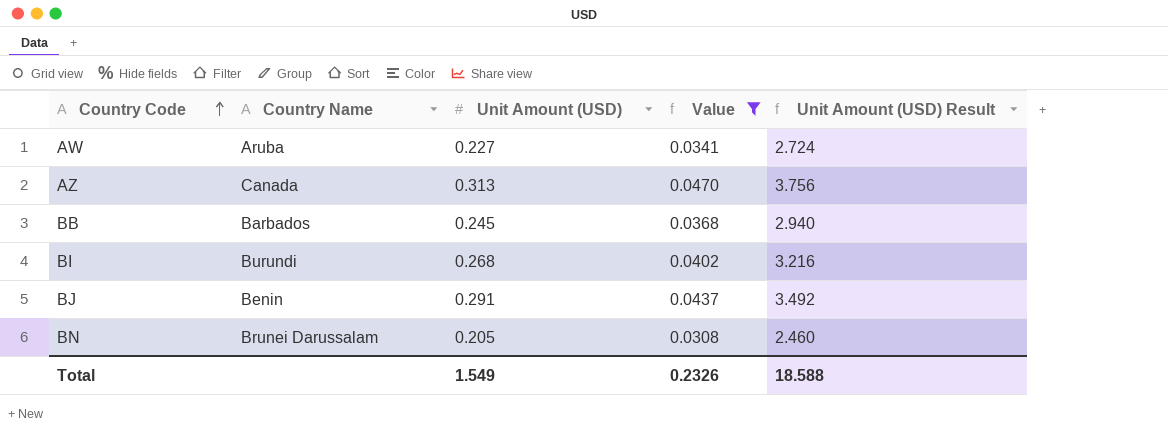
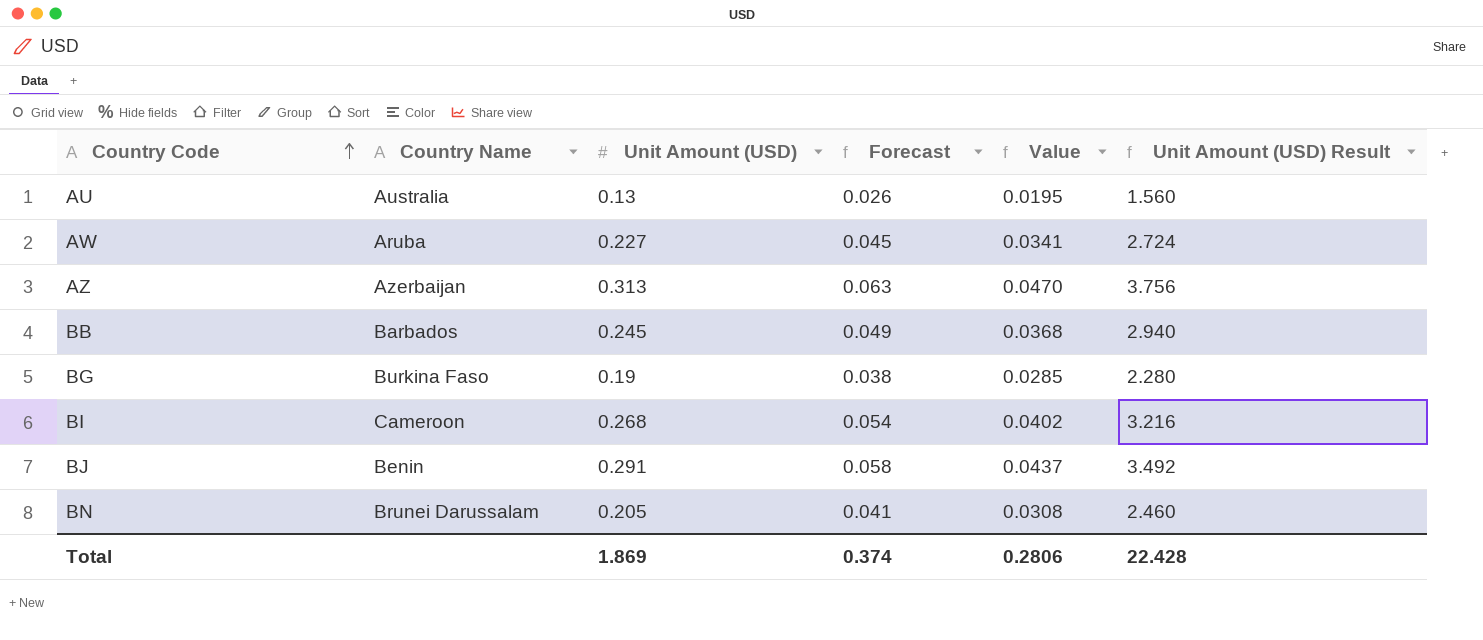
filter: Value >= 0.0308 -> none
column Forecast | formula: none -> [Unit Amount (USD)] * 0.2
AZ | Country Name: Canada -> Azerbaijan
BI | Country Name: Burundi -> Cameroon
Total | Unit Amount (USD): 1.549 -> 1.869
Total | Value: 0.2326 -> 0.2806
Total | Unit Amount (USD) Result: 18.588 -> 22.428

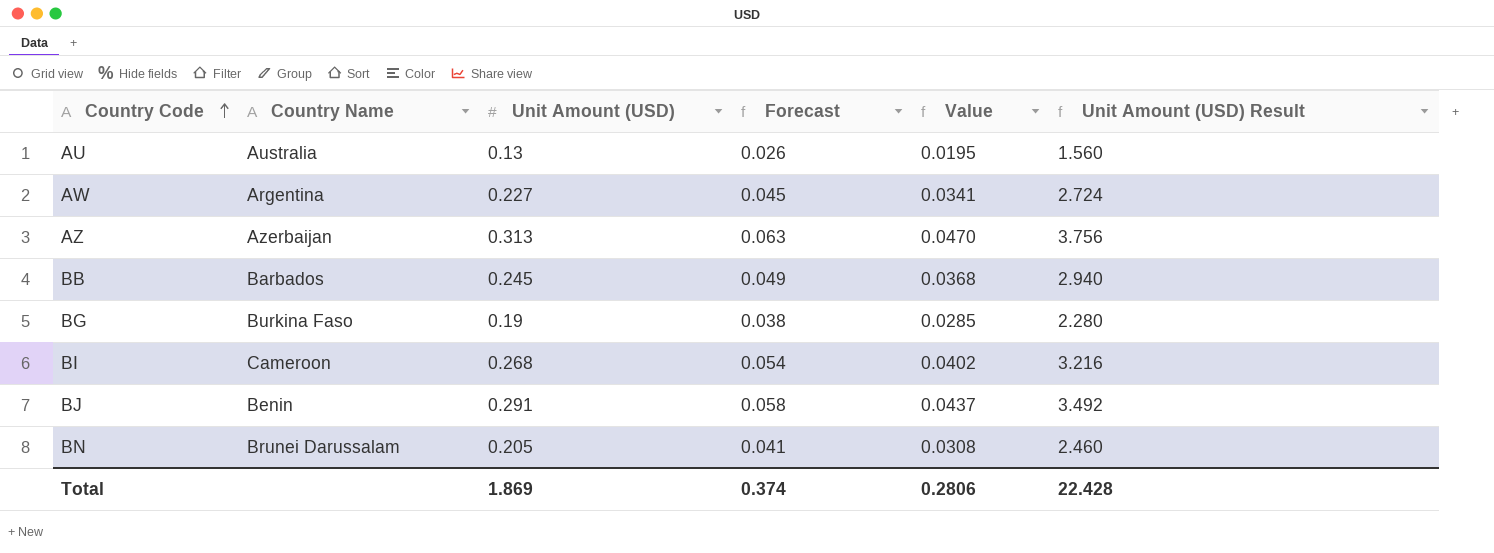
AW | Country Name: Aruba -> Argentina

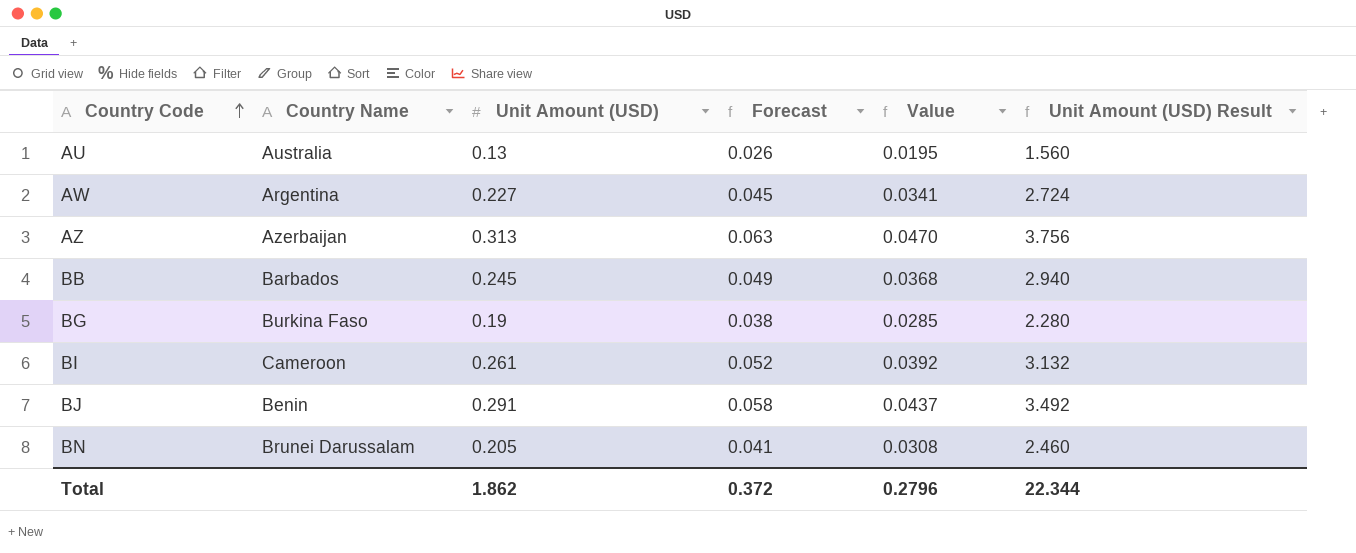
BI | Unit Amount (USD): 0.268 -> 0.261
BI | Forecast: 0.054 -> 0.052
BI | Value: 0.0402 -> 0.0392
BI | Unit Amount (USD) Result: 3.216 -> 3.132
Total | Unit Amount (USD): 1.869 -> 1.862
Total | Forecast: 0.374 -> 0.372
Total | Value: 0.2806 -> 0.2796
Total | Unit Amount (USD) Result: 22.428 -> 22.344

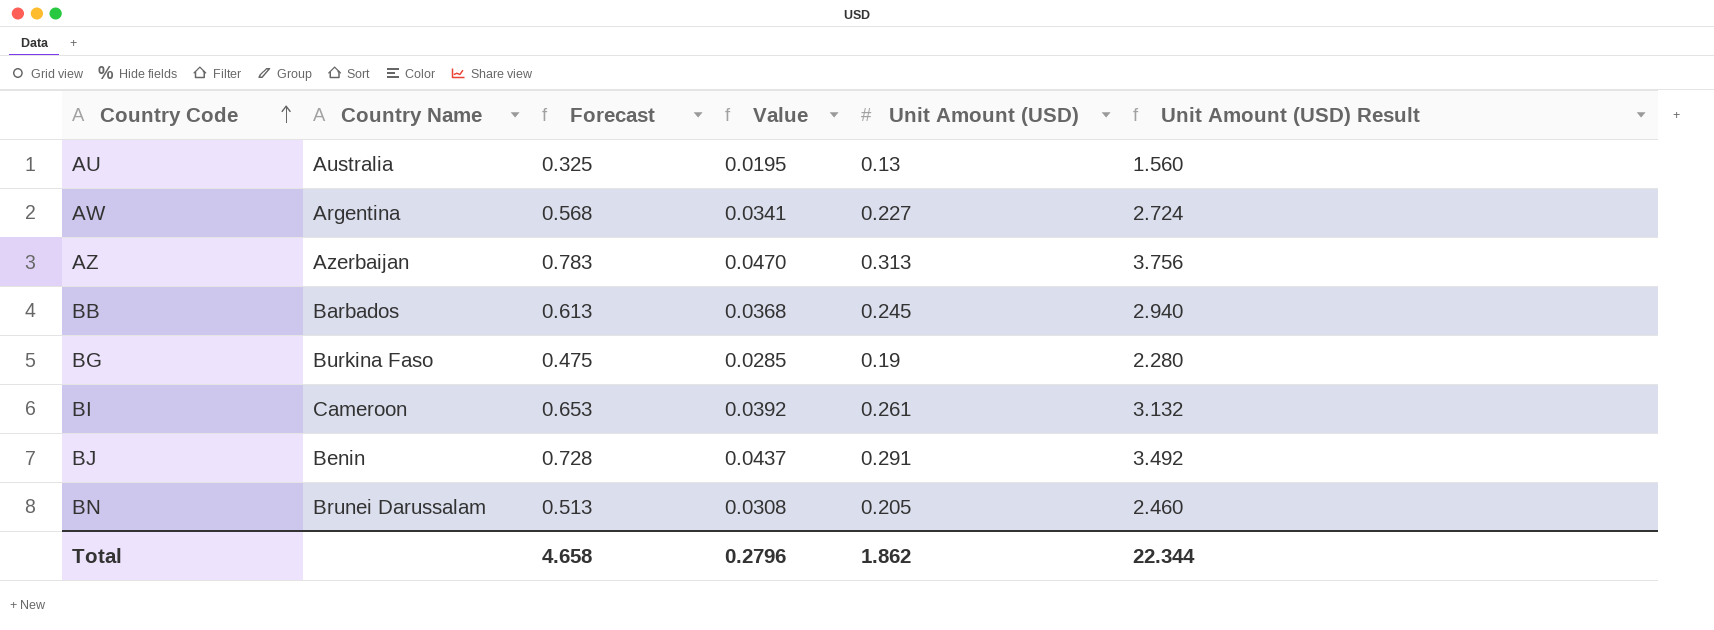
column Forecast | formula: [Unit Amount (USD)] * 0.2 -> [Unit Amount (USD)] * 2.5
column Unit Amount (USD) | position: 3 -> 5
Total | Forecast: 0.372 -> 4.658

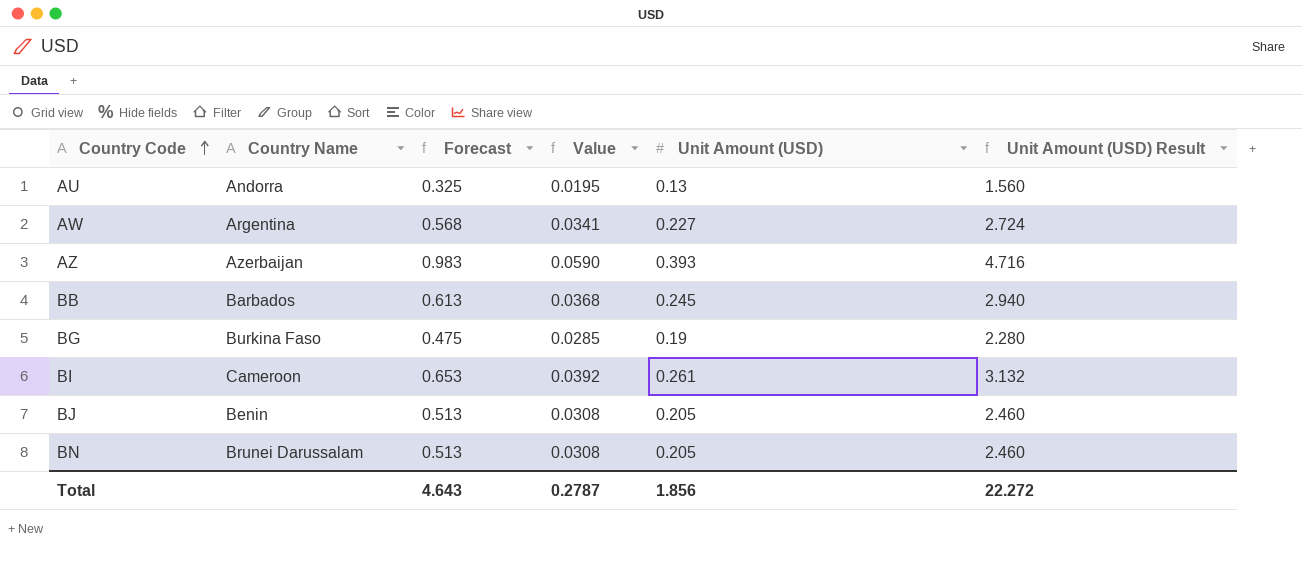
AU | Country Name: Australia -> Andorra
AZ | Forecast: 0.783 -> 0.983
AZ | Value: 0.0470 -> 0.0590
AZ | Unit Amount (USD): 0.313 -> 0.393
AZ | Unit Amount (USD) Result: 3.756 -> 4.716
BJ | Forecast: 0.728 -> 0.513
BJ | Value: 0.0437 -> 0.0308
BJ | Unit Amount (USD): 0.291 -> 0.205
BJ | Unit Amount (USD) Result: 3.492 -> 2.460
Total | Forecast: 4.658 -> 4.643
Total | Value: 0.2796 -> 0.2787
Total | Unit Amount (USD): 1.862 -> 1.856
Total | Unit Amount (USD) Result: 22.344 -> 22.272

